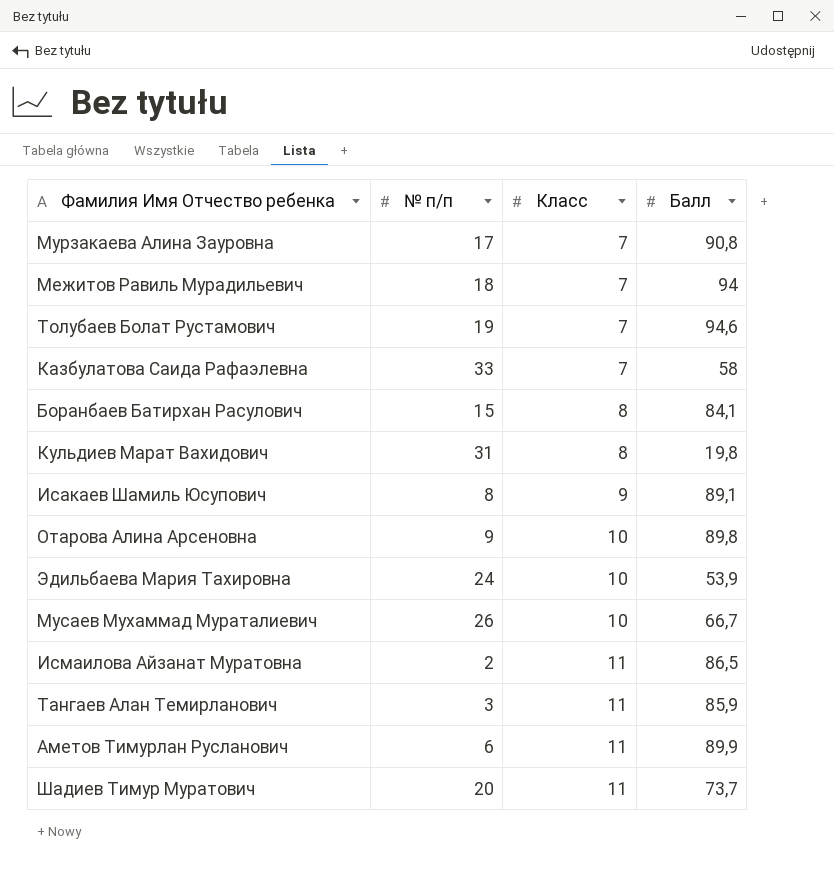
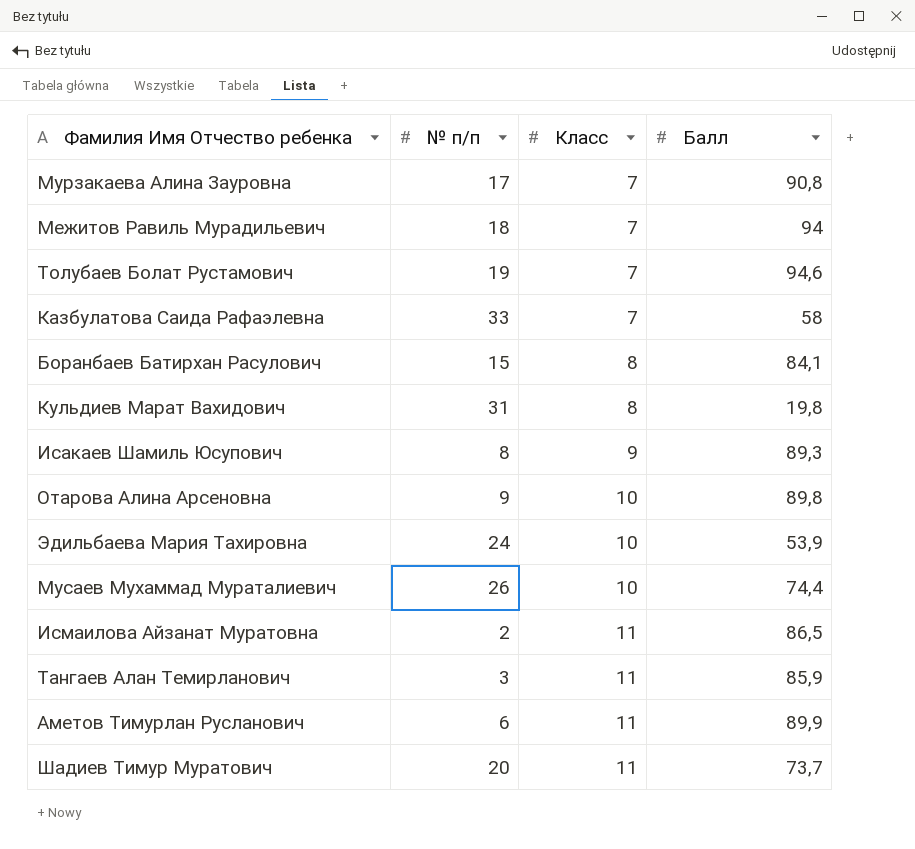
Исакаев Шамиль Юсупович | Балл: 89,1 -> 89,3
Мусаев Мухаммад Мураталиевич | Балл: 66,7 -> 74,4

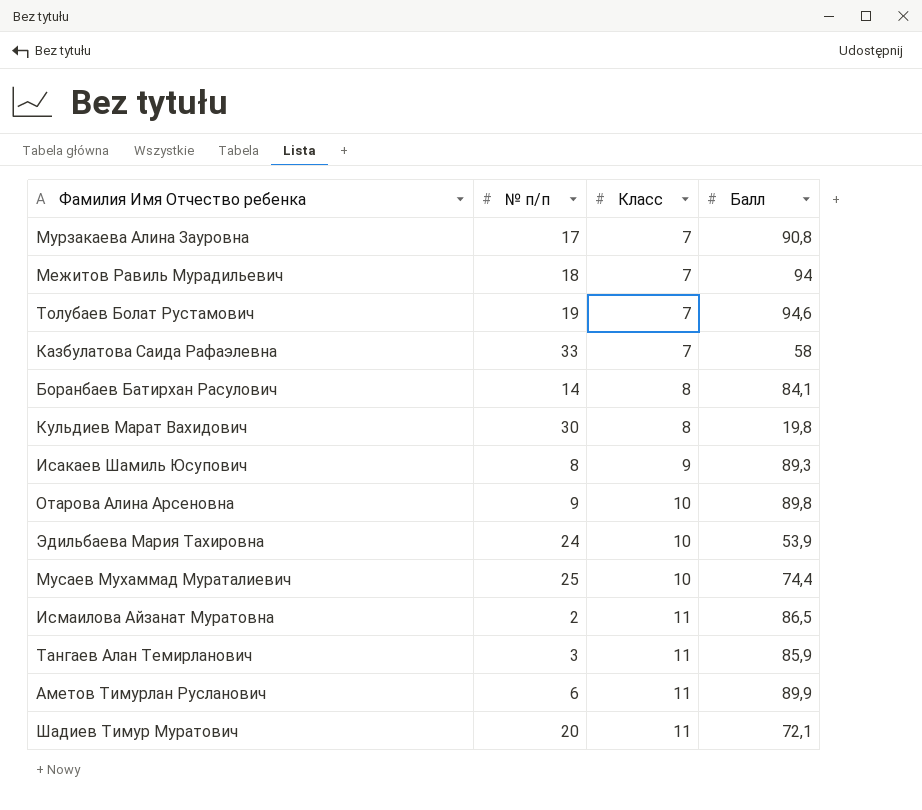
Боранбаев Батирхан Расулович | № п/п: 15 -> 14
Кульдиев Марат Вахидович | № п/п: 31 -> 30
Мусаев Мухаммад Мураталиевич | № п/п: 26 -> 25
Шадиев Тимур Муратович | Балл: 73,7 -> 72,1

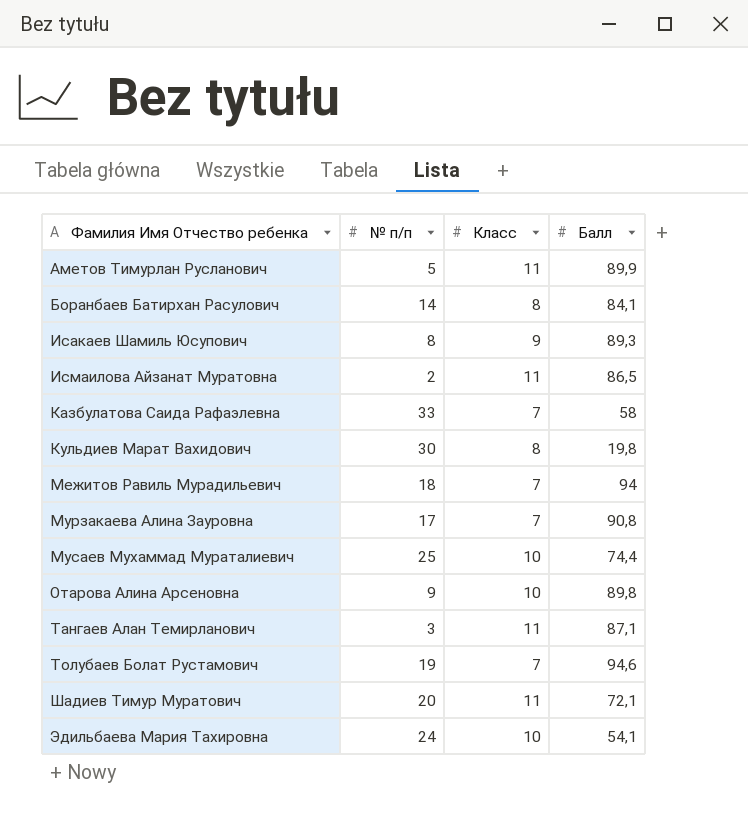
row order: Класс ascending -> Фамилия Имя Отчество ребенка ascending
Аметов Тимурлан Русланович | № п/п: 6 -> 5
Тангаев Алан Темирланович | Балл: 85,9 -> 87,1
Эдильбаева Мария Тахировна | Балл: 53,9 -> 54,1

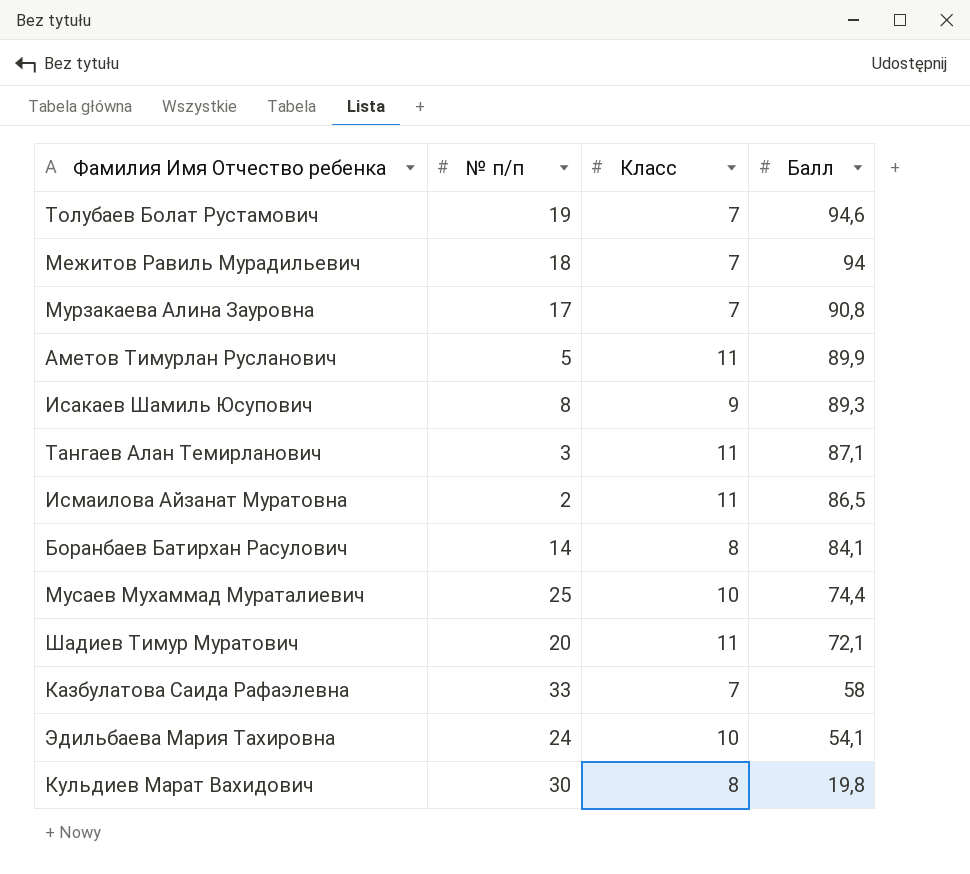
row order: Фамилия Имя Отчество ребенка ascending -> Балл descending
row Отарова Алина Арсеновна: 9 | 10 | 89,8 -> none

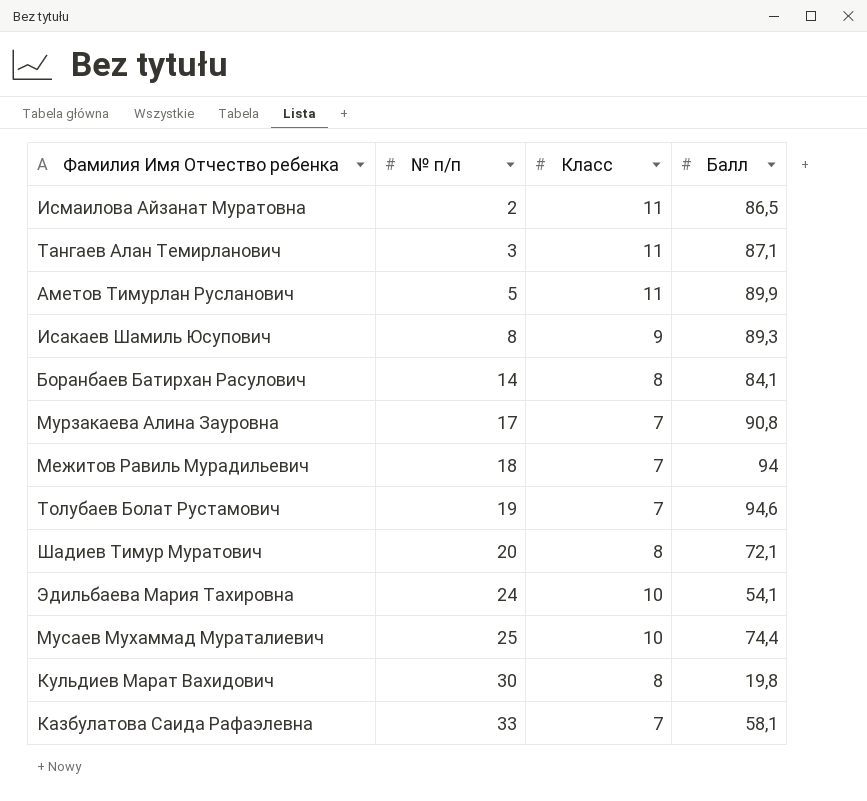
row order: Балл descending -> № п/п ascending
Шадиев Тимур Муратович | Класс: 11 -> 8
Казбулатова Саида Рафаэлевна | Балл: 58 -> 58,1

